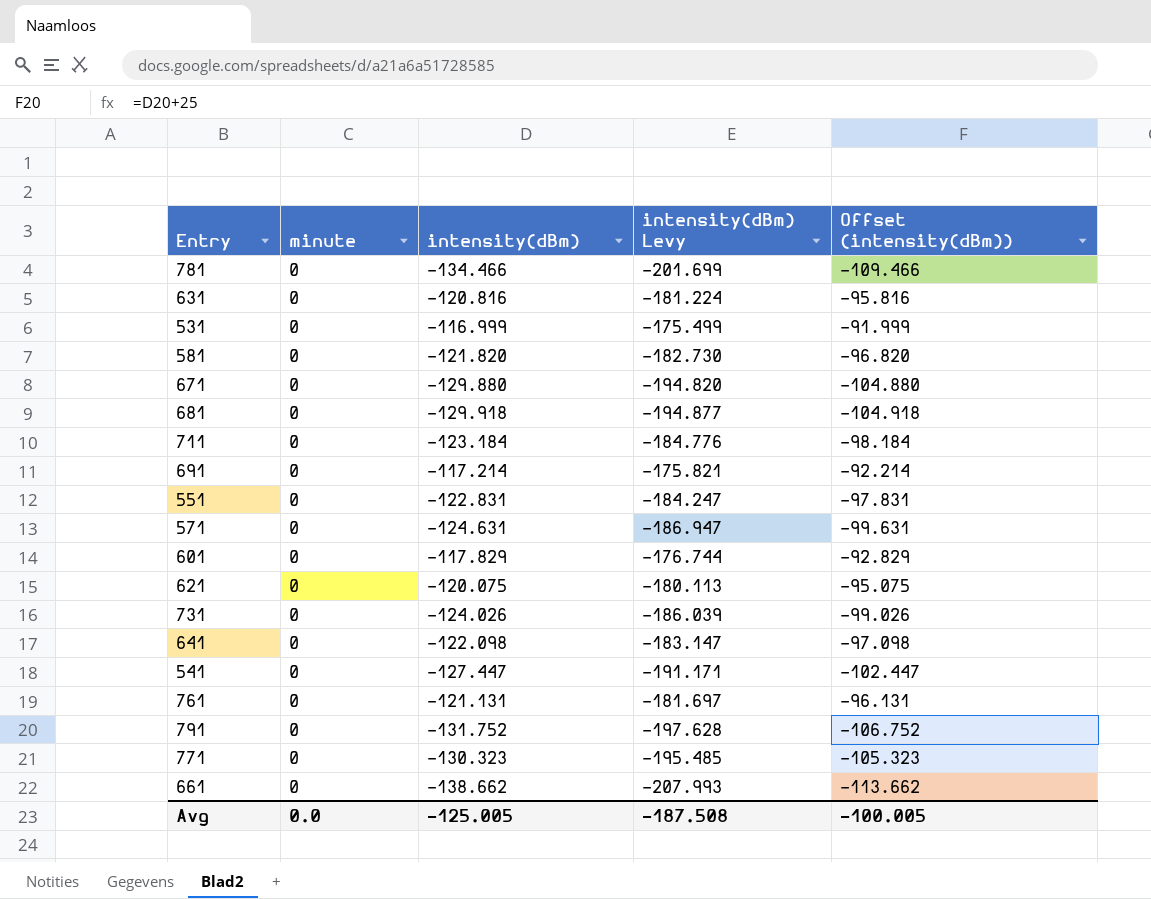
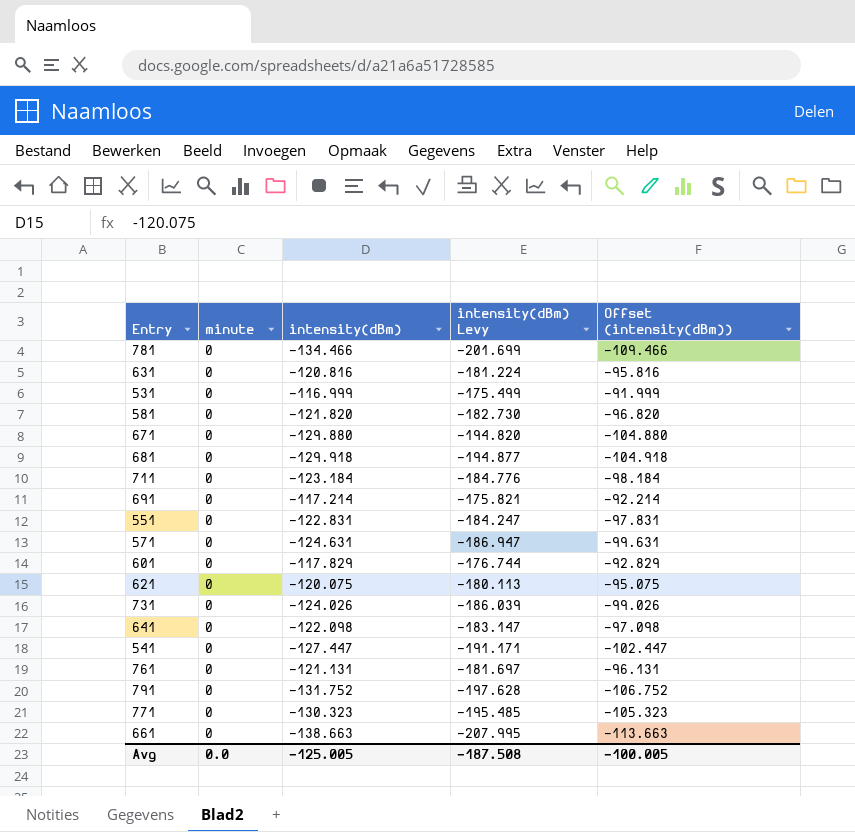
661 | intensity(dBm): -138.662 -> -138.663
661 | intensity(dBm) Levy: -207.993 -> -207.995
661 | Offset (intensity(dBm)): -113.662 -> -113.663

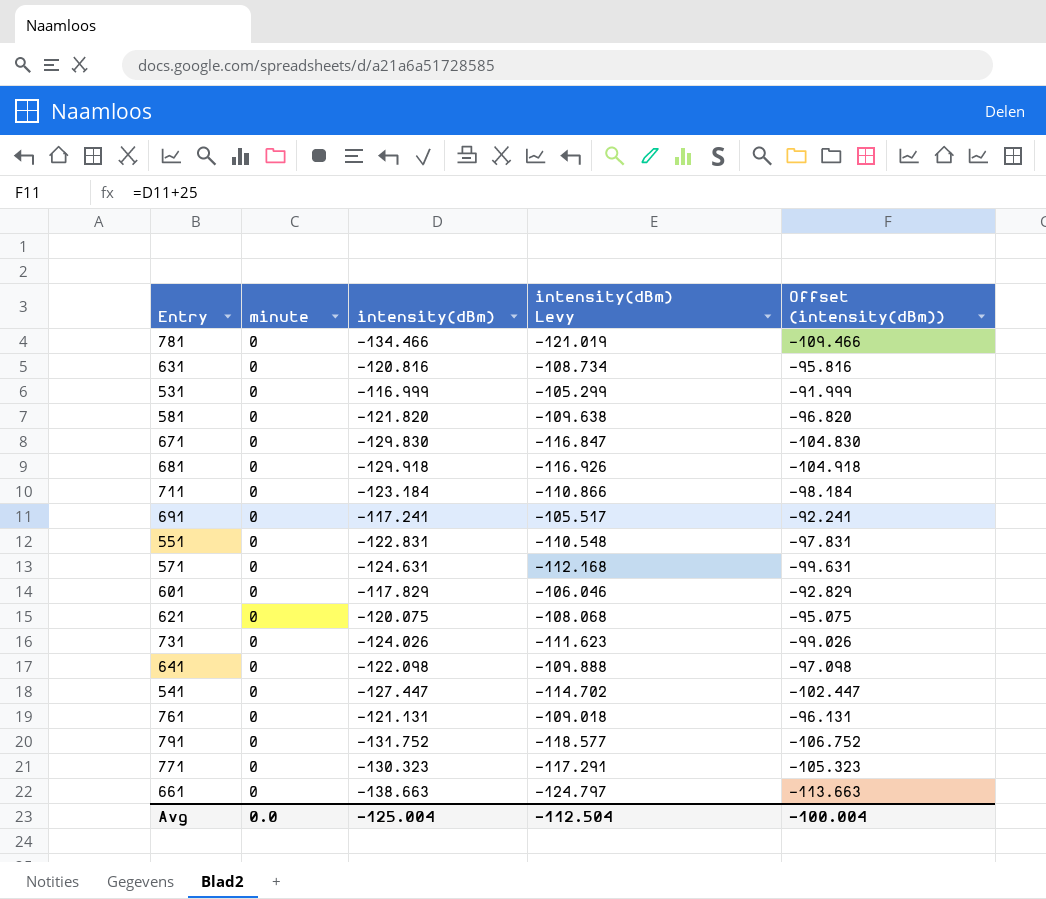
column intensity(dBm) Levy | formula: [intensity(dBm)] * 1.5 -> [intensity(dBm)] * 0.9
671 | intensity(dBm): -129.880 -> -129.830
671 | Offset (intensity(dBm)): -104.880 -> -104.830
691 | intensity(dBm): -117.214 -> -117.241
691 | Offset (intensity(dBm)): -92.214 -> -92.241
Avg | intensity(dBm): -125.005 -> -125.004
Avg | intensity(dBm) Levy: -187.508 -> -112.504
Avg | Offset (intensity(dBm)): -100.005 -> -100.004

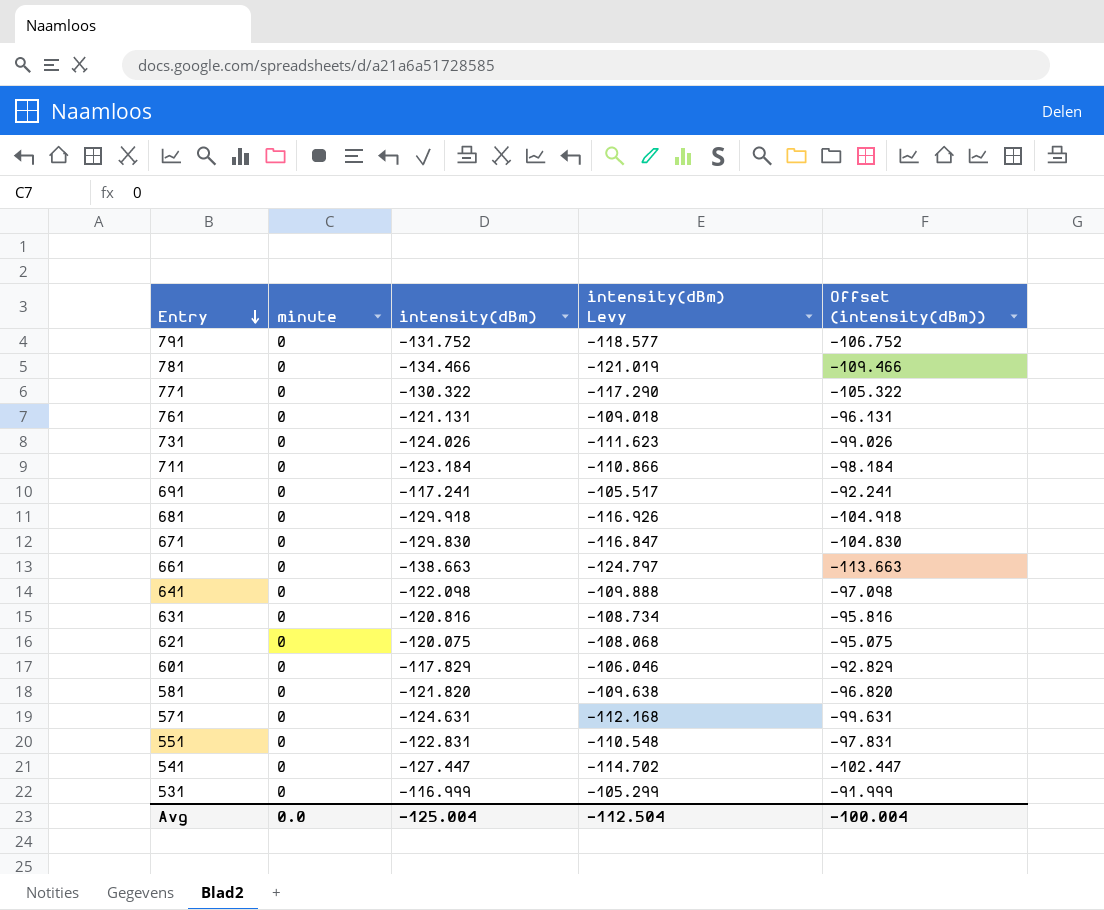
row order: none -> Entry descending
771 | intensity(dBm): -130.323 -> -130.322
771 | intensity(dBm) Levy: -117.291 -> -117.290
771 | Offset (intensity(dBm)): -105.323 -> -105.322

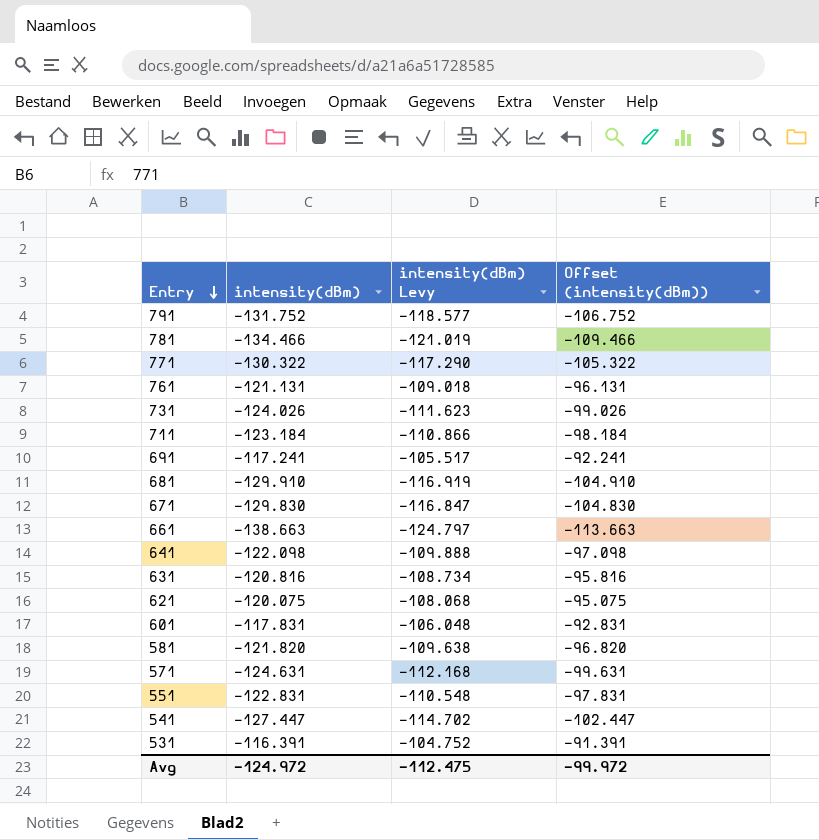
column minute | position: 2 -> none
681 | intensity(dBm): -129.918 -> -129.910
681 | intensity(dBm) Levy: -116.926 -> -116.919
681 | Offset (intensity(dBm)): -104.918 -> -104.910
601 | intensity(dBm): -117.829 -> -117.831
601 | intensity(dBm) Levy: -106.046 -> -106.048
601 | Offset (intensity(dBm)): -92.829 -> -92.831
531 | intensity(dBm): -116.999 -> -116.391
531 | intensity(dBm) Levy: -105.299 -> -104.752
531 | Offset (intensity(dBm)): -91.999 -> -91.391
Avg | intensity(dBm): -125.004 -> -124.972
Avg | intensity(dBm) Levy: -112.504 -> -112.475
Avg | Offset (intensity(dBm)): -100.004 -> -99.972

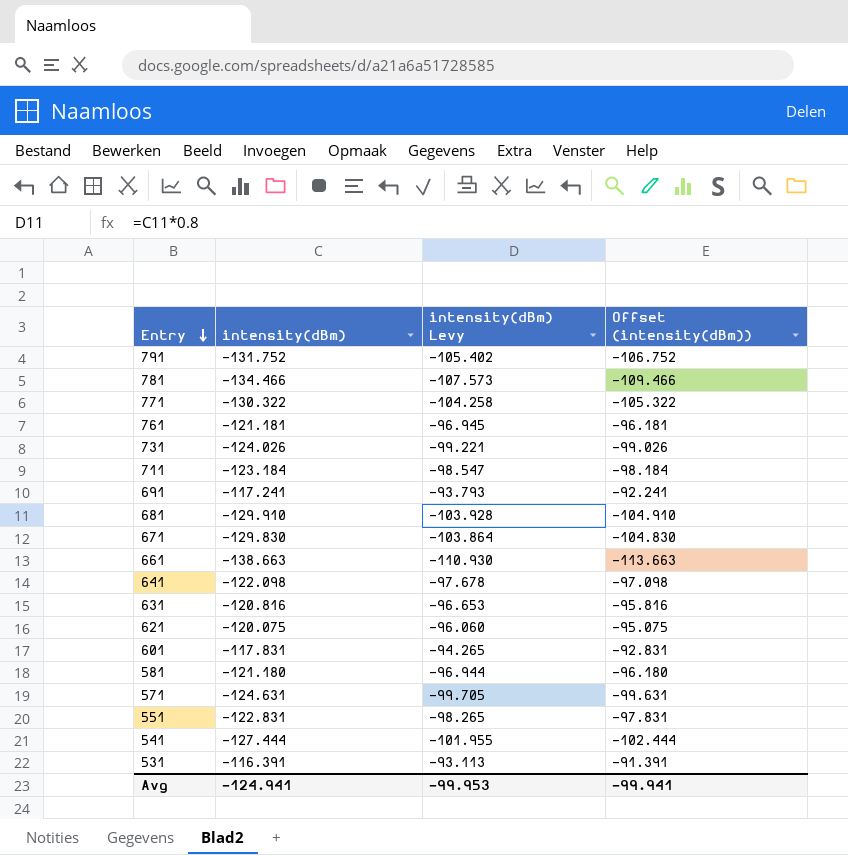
column intensity(dBm) Levy | formula: [intensity(dBm)] * 0.9 -> [intensity(dBm)] * 0.8
761 | intensity(dBm): -121.131 -> -121.181
761 | Offset (intensity(dBm)): -96.131 -> -96.181
581 | intensity(dBm): -121.820 -> -121.180
581 | Offset (intensity(dBm)): -96.820 -> -96.180
541 | intensity(dBm): -127.447 -> -127.444
541 | Offset (intensity(dBm)): -102.447 -> -102.444
Avg | intensity(dBm): -124.972 -> -124.941
Avg | intensity(dBm) Levy: -112.475 -> -99.953
Avg | Offset (intensity(dBm)): -99.972 -> -99.941

